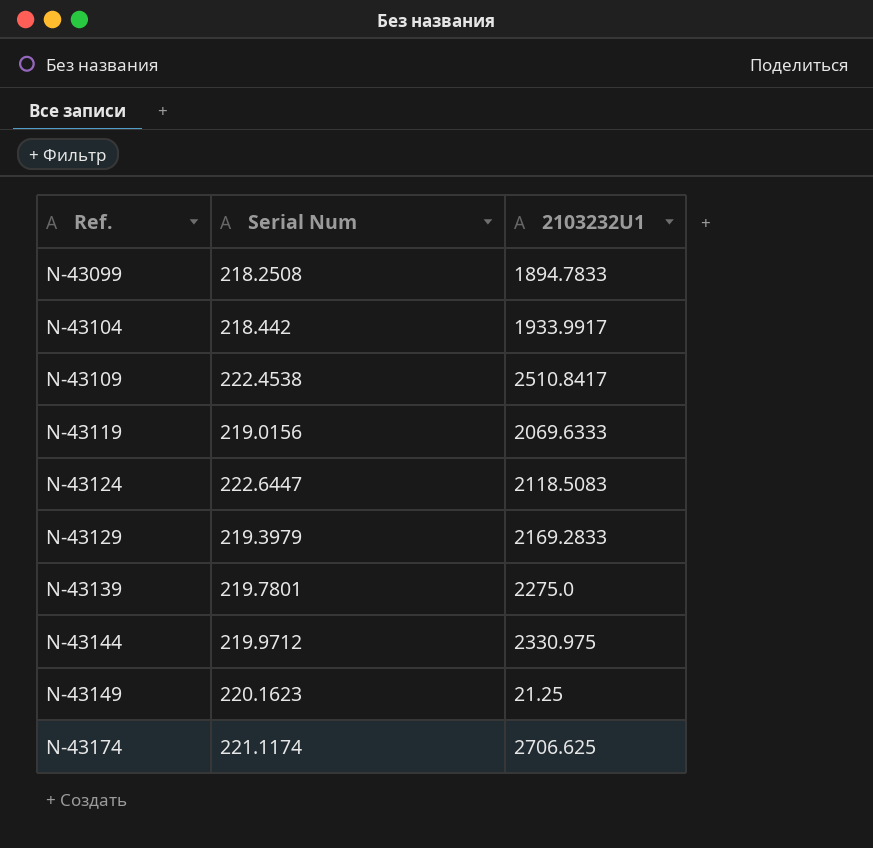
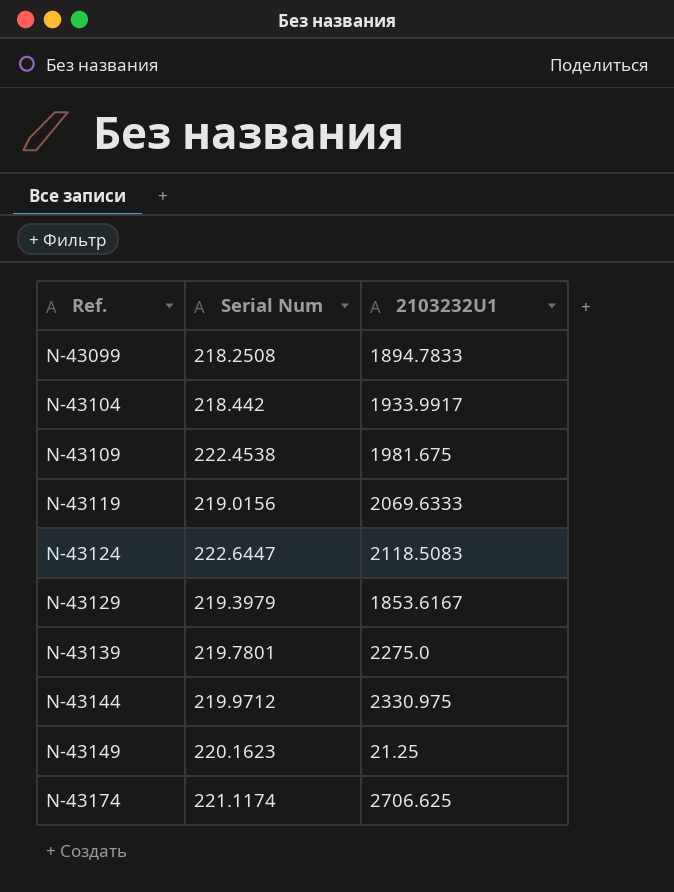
N-43109 | 2103232U1: 2510.8417 -> 1981.675
N-43129 | 2103232U1: 2169.2833 -> 1853.6167

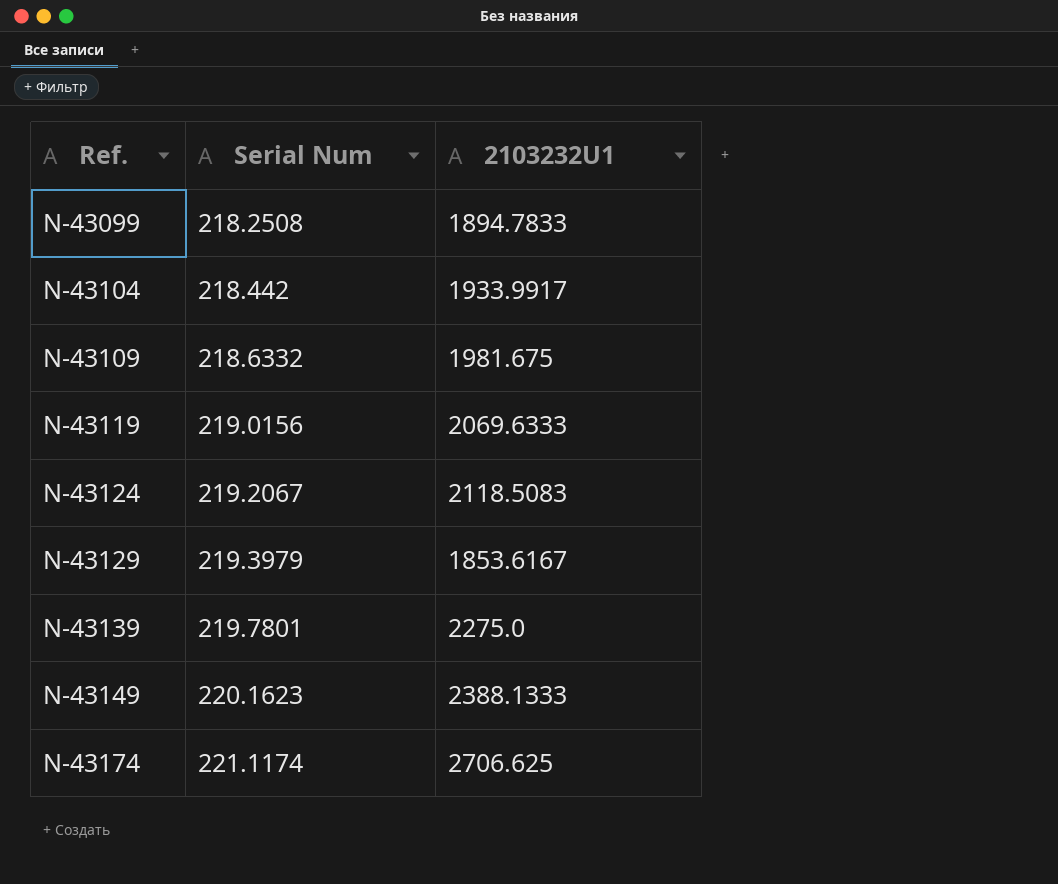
row N-43144: 219.9712 | 2330.975 -> none
N-43109 | Serial Num: 222.4538 -> 218.6332
N-43124 | Serial Num: 222.6447 -> 219.2067
N-43149 | 2103232U1: 21.25 -> 2388.1333

